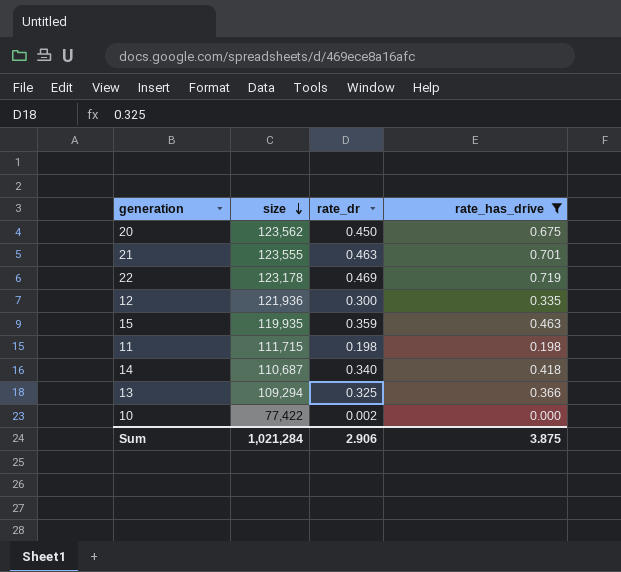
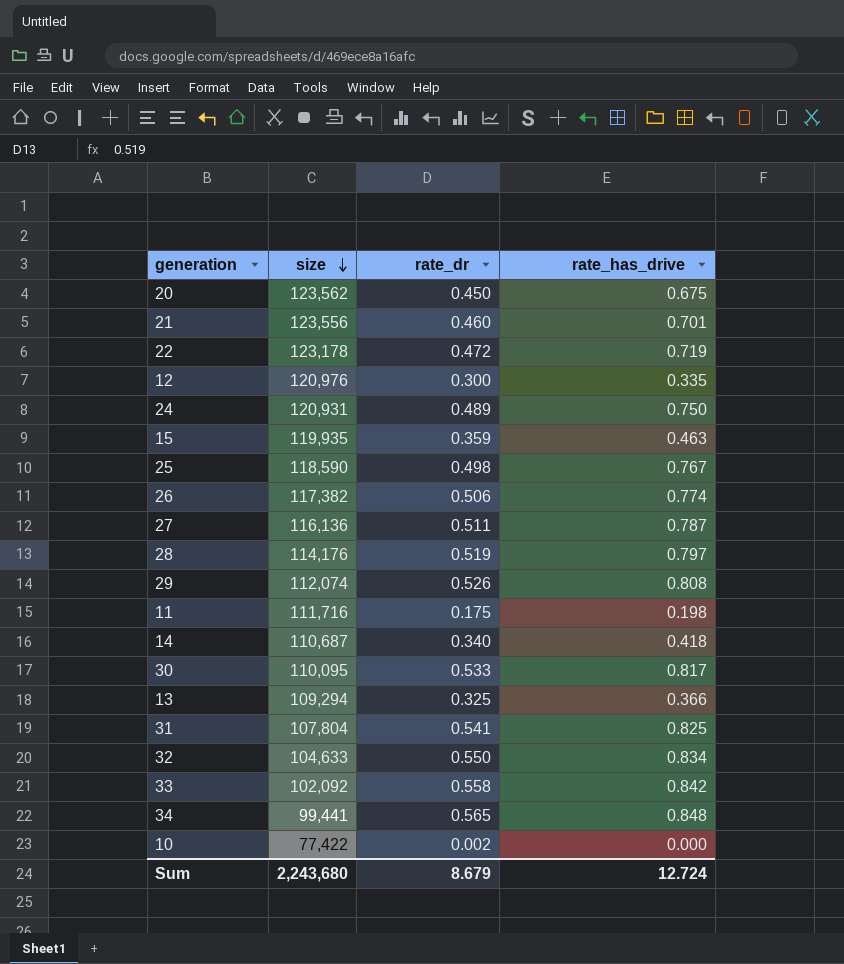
filter: rate_has_drive <= 0.719 -> none
21 | size: 123,555 -> 123,556
21 | rate_dr: 0.463 -> 0.460
22 | rate_dr: 0.469 -> 0.472
12 | size: 121,936 -> 120,976
11 | size: 111,715 -> 111,716
11 | rate_dr: 0.198 -> 0.175
Sum | size: 1,021,284 -> 2,243,680
Sum | rate_dr: 2.906 -> 8.679
Sum | rate_has_drive: 3.875 -> 12.724

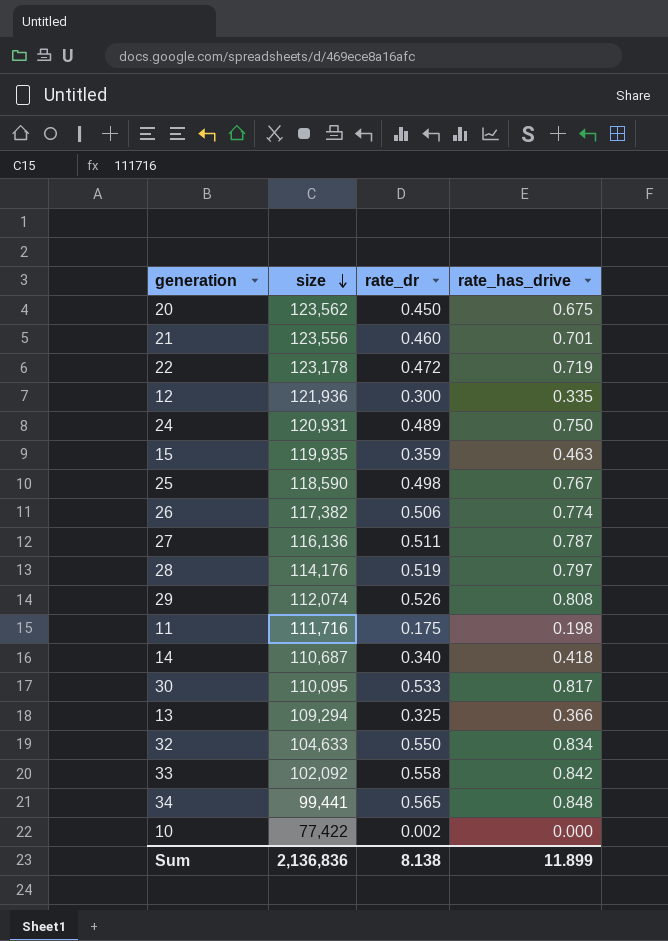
row 31: 107,804 | 0.541 | 0.825 -> none
12 | size: 120,976 -> 121,936
Sum | size: 2,243,680 -> 2,136,836
Sum | rate_dr: 8.679 -> 8.138
Sum | rate_has_drive: 12.724 -> 11.899

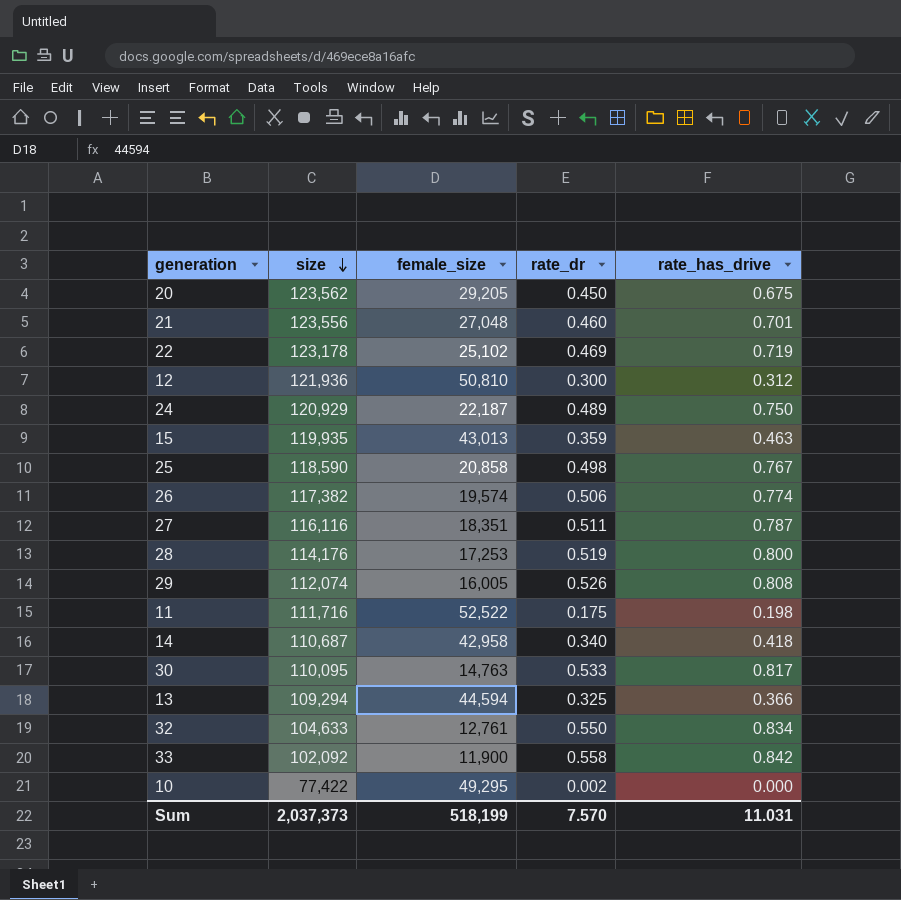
column female_size | position: none -> 3
row 34: 99,441 | 0.565 | 0.848 -> none
22 | rate_dr: 0.472 -> 0.469
12 | rate_has_drive: 0.335 -> 0.312
24 | size: 120,931 -> 120,929
27 | size: 116,136 -> 116,116
28 | rate_has_drive: 0.797 -> 0.800
Sum | size: 2,136,836 -> 2,037,373
Sum | rate_dr: 8.138 -> 7.570
Sum | rate_has_drive: 11.899 -> 11.031

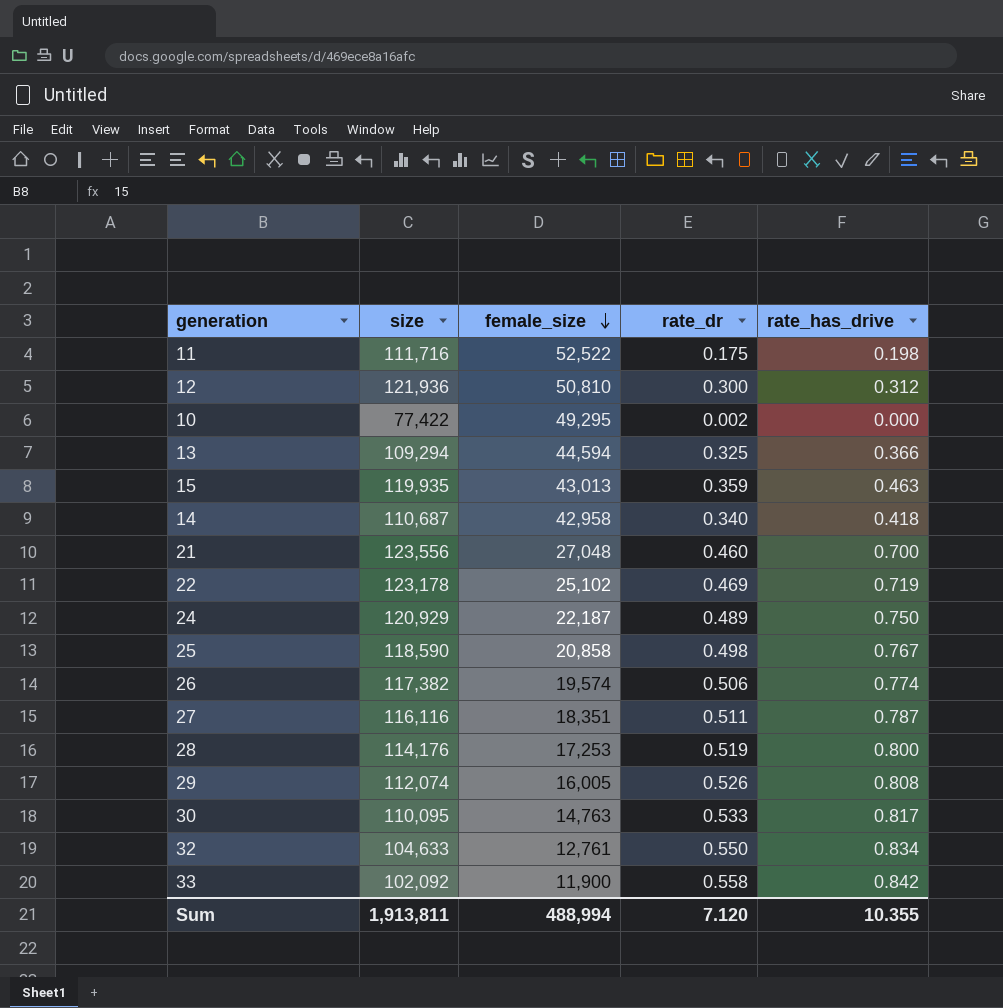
row order: size descending -> female_size descending
row 20: 123,562 | 29,205 | 0.450 | 0.675 -> none
21 | rate_has_drive: 0.701 -> 0.700
Sum | size: 2,037,373 -> 1,913,811
Sum | female_size: 518,199 -> 488,994
Sum | rate_dr: 7.570 -> 7.120
Sum | rate_has_drive: 11.031 -> 10.355

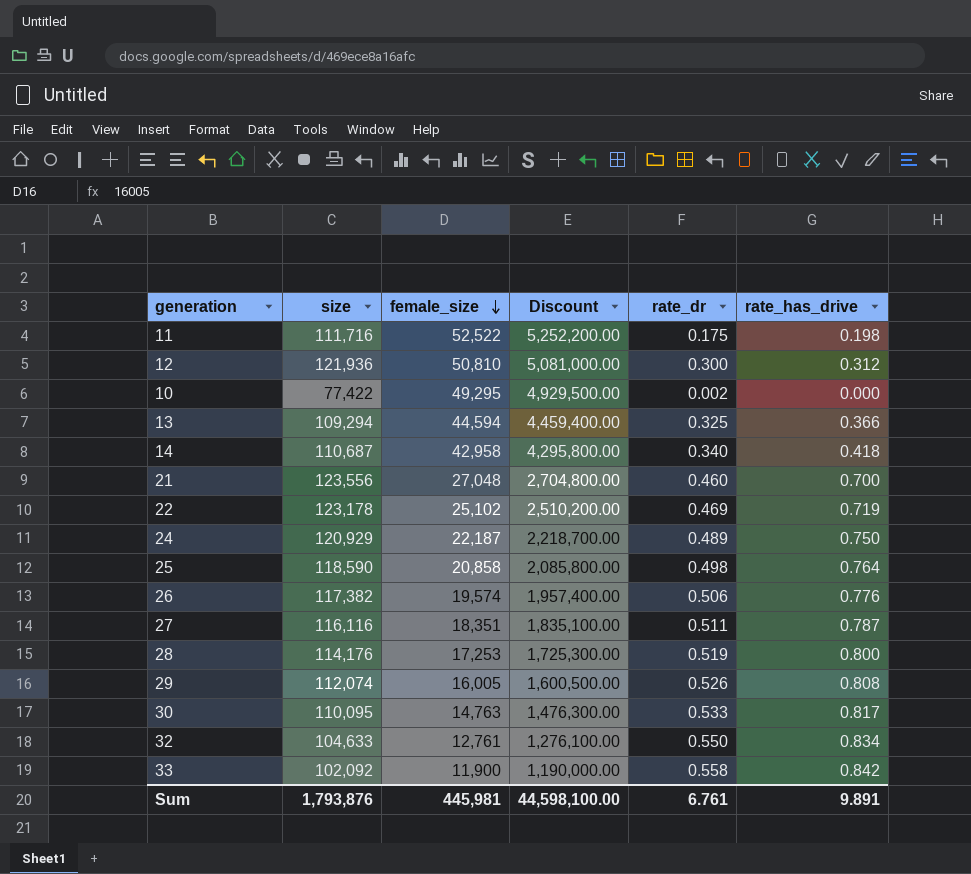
column Discount | formula: none -> [female_size] * 100
row 15: 119,935 | 43,013 | 0.359 | 0.463 -> none
25 | rate_has_drive: 0.767 -> 0.764
26 | rate_has_drive: 0.774 -> 0.776
Sum | size: 1,913,811 -> 1,793,876
Sum | female_size: 488,994 -> 445,981
Sum | rate_dr: 7.120 -> 6.761
Sum | rate_has_drive: 10.355 -> 9.891

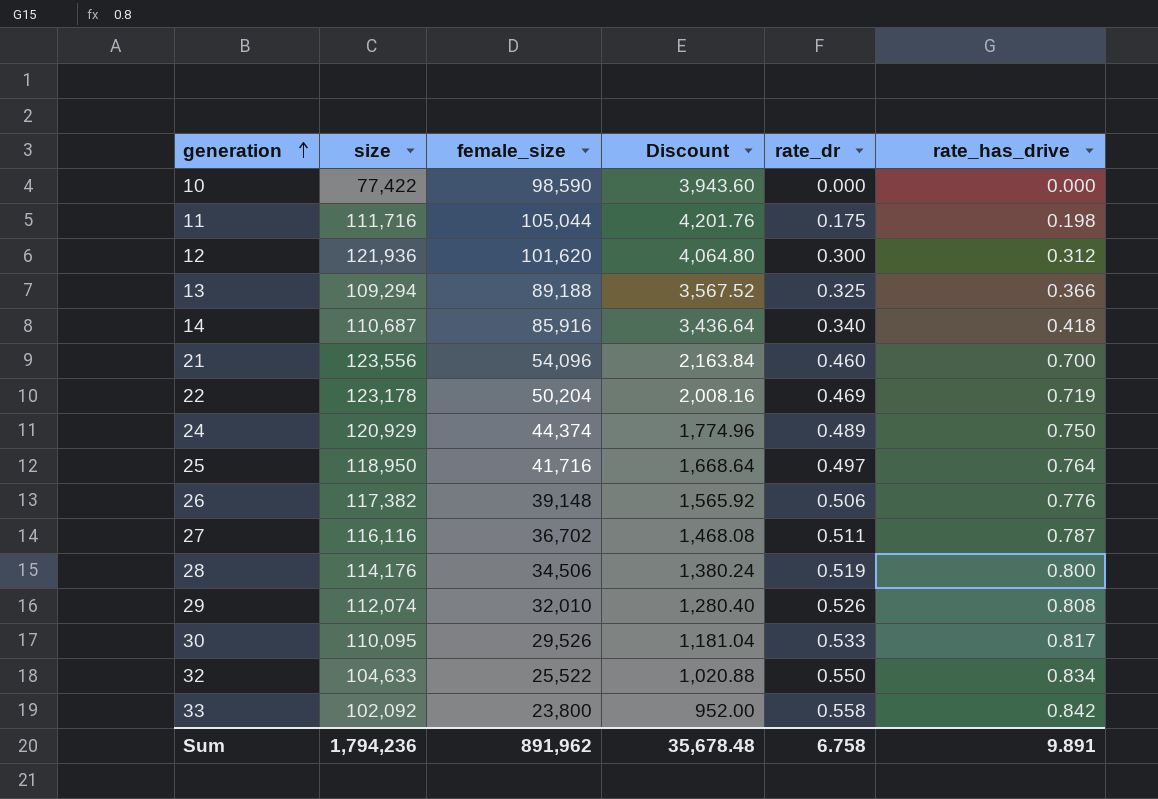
row order: female_size descending -> generation ascending
column Discount | formula: [female_size] * 100 -> [female_size] * 0.04
10 | female_size: 49,295 -> 98,590
10 | rate_dr: 0.002 -> 0.000
11 | female_size: 52,522 -> 105,044
12 | female_size: 50,810 -> 101,620
13 | female_size: 44,594 -> 89,188
14 | female_size: 42,958 -> 85,916
21 | female_size: 27,048 -> 54,096
22 | female_size: 25,102 -> 50,204
24 | female_size: 22,187 -> 44,374
25 | size: 118,590 -> 118,950
25 | female_size: 20,858 -> 41,716
25 | rate_dr: 0.498 -> 0.497
26 | female_size: 19,574 -> 39,148
27 | female_size: 18,351 -> 36,702
28 | female_size: 17,253 -> 34,506
29 | female_size: 16,005 -> 32,010
30 | female_size: 14,763 -> 29,526
32 | female_size: 12,761 -> 25,522
33 | female_size: 11,900 -> 23,800
Sum | size: 1,793,876 -> 1,794,236
Sum | female_size: 445,981 -> 891,962
Sum | Discount: 44,598,100.00 -> 35,678.48
Sum | rate_dr: 6.761 -> 6.758

